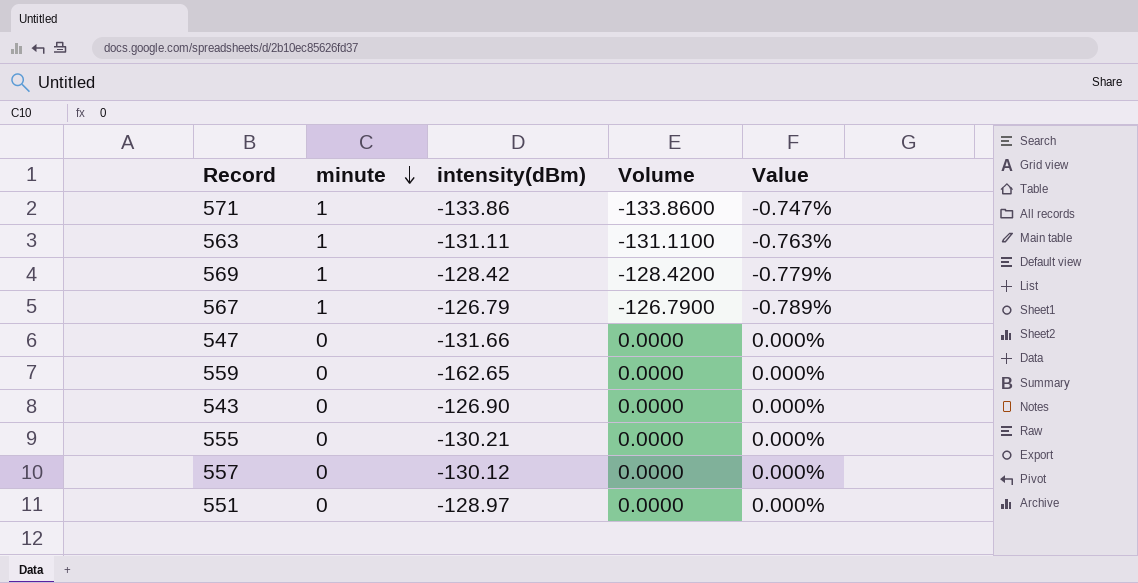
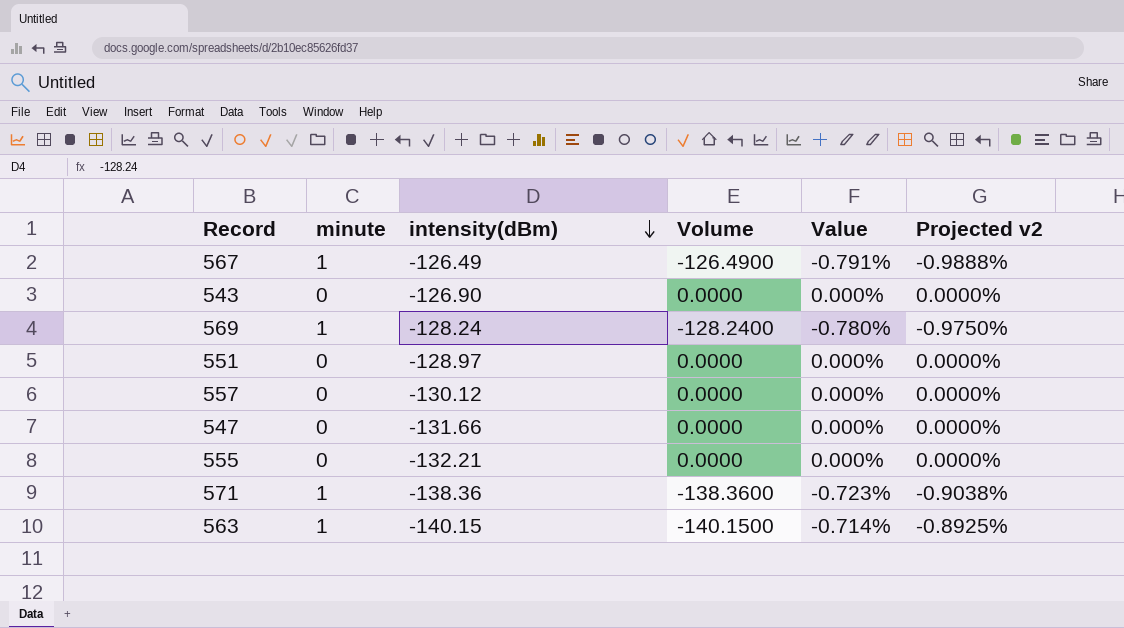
row order: minute descending -> intensity(dBm) descending
column Projected v2 | formula: none -> [Value] * 1.25
row 559: 0 | -162.65 | 0.0000 | 0.000% -> none
567 | intensity(dBm): -126.79 -> -126.49
567 | Volume: -126.7900 -> -126.4900
567 | Value: -0.789% -> -0.791%
569 | intensity(dBm): -128.42 -> -128.24
569 | Volume: -128.4200 -> -128.2400
569 | Value: -0.779% -> -0.780%
555 | intensity(dBm): -130.21 -> -132.21
571 | intensity(dBm): -133.86 -> -138.36
571 | Volume: -133.8600 -> -138.3600
571 | Value: -0.747% -> -0.723%
563 | intensity(dBm): -131.11 -> -140.15
563 | Volume: -131.1100 -> -140.1500
563 | Value: -0.763% -> -0.714%

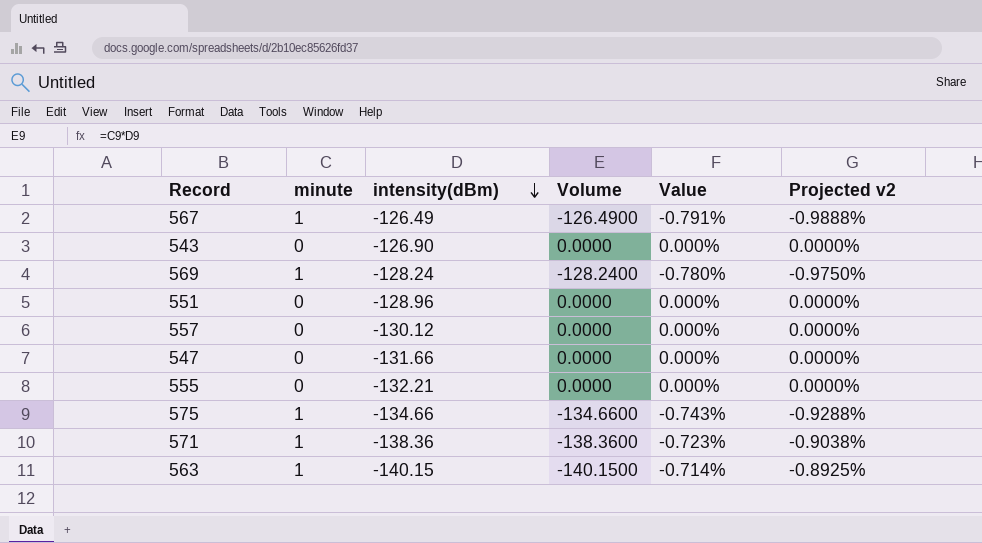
551 | intensity(dBm): -128.97 -> -128.96
row 575: none -> 1 | -134.66 | -134.6600 | -0.743% | -0.9288%

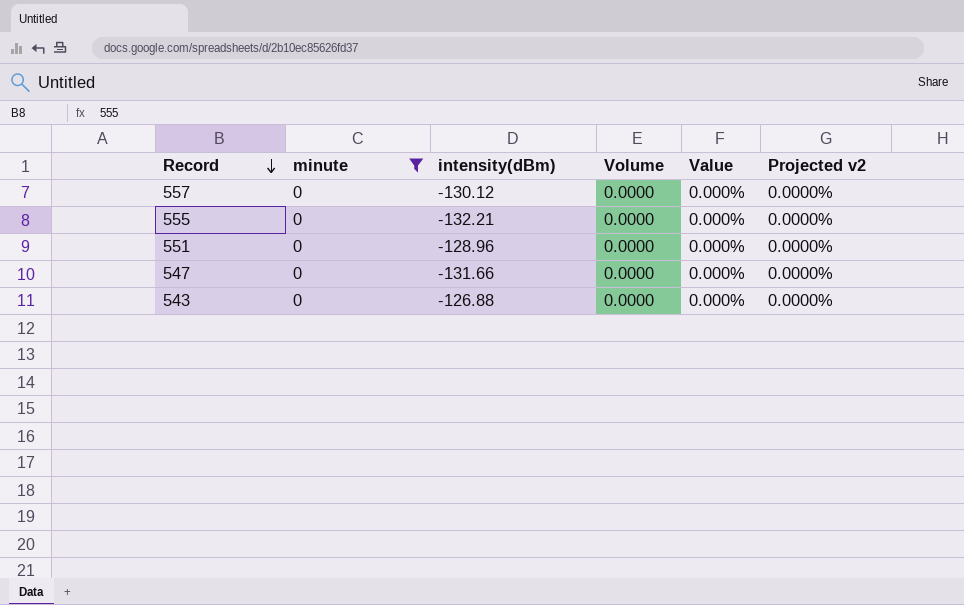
filter: none -> minute = 0
row order: intensity(dBm) descending -> Record descending
543 | intensity(dBm): -126.90 -> -126.88

